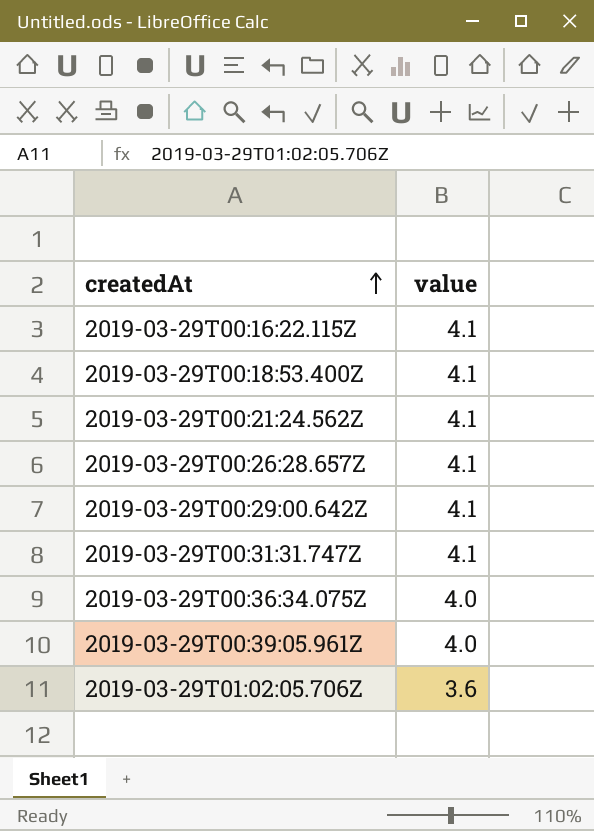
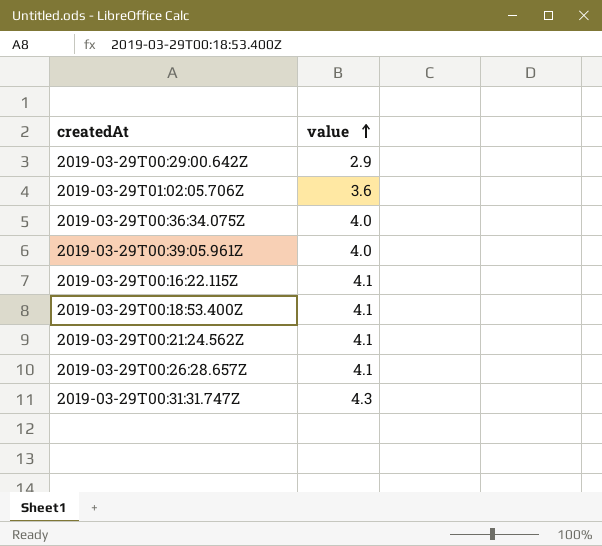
row order: createdAt ascending -> value ascending
2019-03-29T00:29:00.642Z | value: 4.1 -> 2.9
2019-03-29T00:31:31.747Z | value: 4.1 -> 4.3

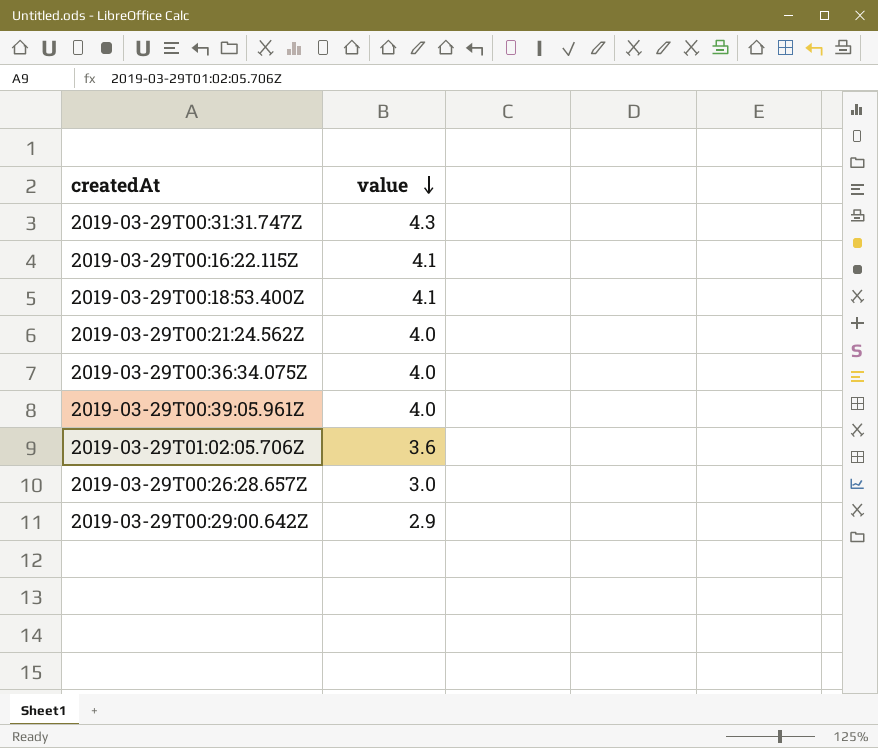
row order: value ascending -> value descending
2019-03-29T00:21:24.562Z | value: 4.1 -> 4.0
2019-03-29T00:26:28.657Z | value: 4.1 -> 3.0

